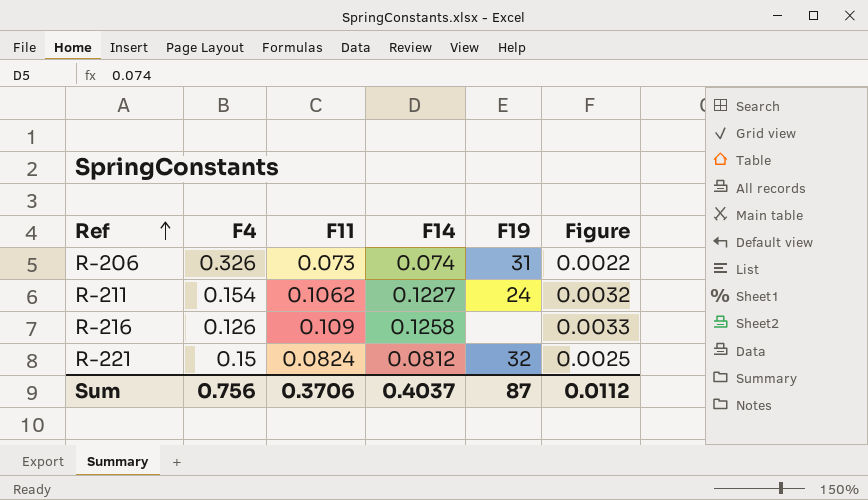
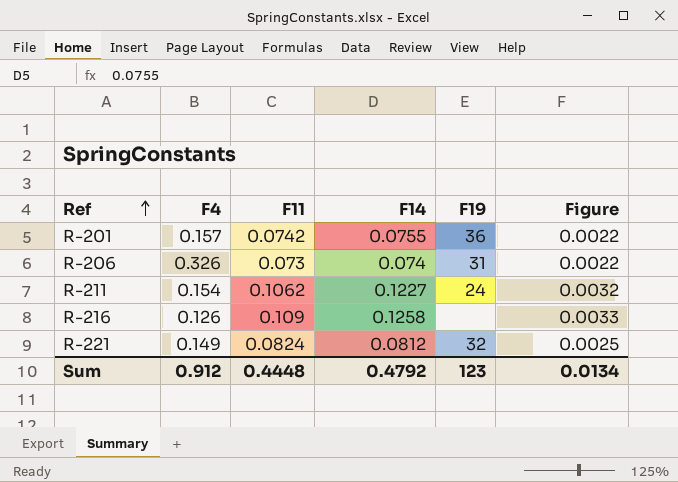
row R-201: none -> 0.157 | 0.0742 | 0.0755 | 36 | 0.0022
R-221 | F4: 0.15 -> 0.149
Sum | F4: 0.756 -> 0.912
Sum | F11: 0.3706 -> 0.4448
Sum | F14: 0.4037 -> 0.4792
Sum | F19: 87 -> 123
Sum | Figure: 0.0112 -> 0.0134

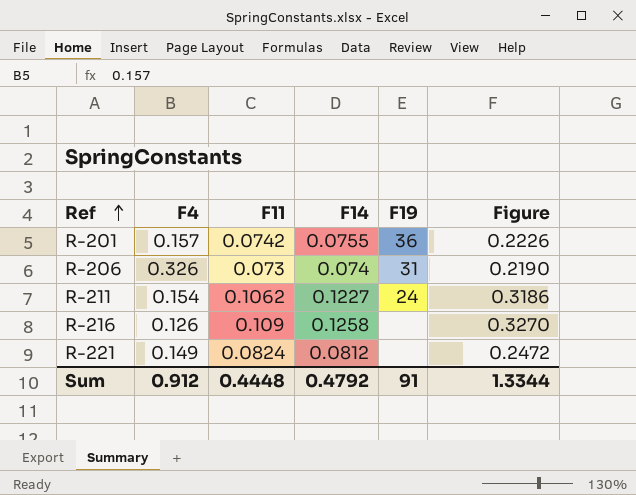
column Figure | formula: [F11] * 0.03 -> [F11] * 3
R-221 | F19: 32 -> none
Sum | F19: 123 -> 91
Sum | Figure: 0.0134 -> 1.3344

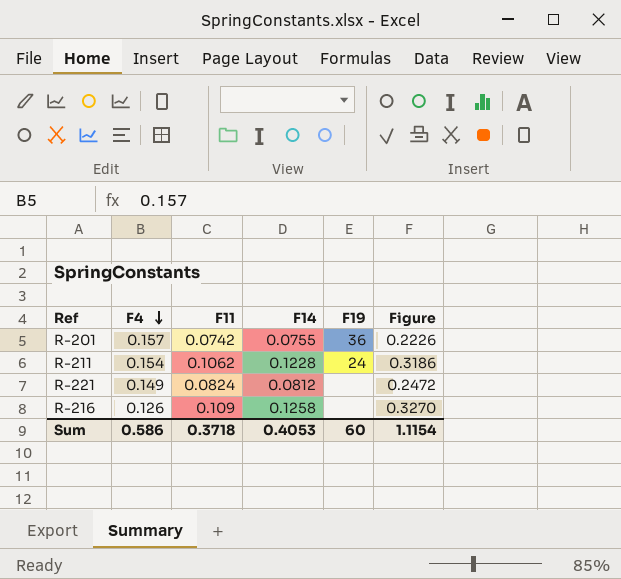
row order: Ref ascending -> F4 descending
row R-206: 0.326 | 0.073 | 0.074 | 31 | 0.2190 -> none
R-211 | F14: 0.1227 -> 0.1228
Sum | F4: 0.912 -> 0.586
Sum | F11: 0.4448 -> 0.3718
Sum | F14: 0.4792 -> 0.4053
Sum | F19: 91 -> 60
Sum | Figure: 1.3344 -> 1.1154

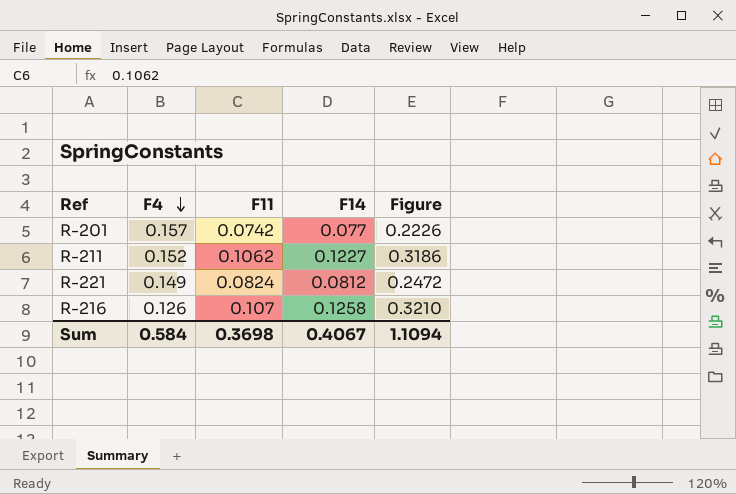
column F19 | position: 5 -> none
R-201 | F14: 0.0755 -> 0.077
R-211 | F4: 0.154 -> 0.152
R-211 | F14: 0.1228 -> 0.1227
R-216 | F11: 0.109 -> 0.107
R-216 | Figure: 0.3270 -> 0.3210
Sum | F4: 0.586 -> 0.584
Sum | F11: 0.3718 -> 0.3698
Sum | F14: 0.4053 -> 0.4067
Sum | Figure: 1.1154 -> 1.1094

